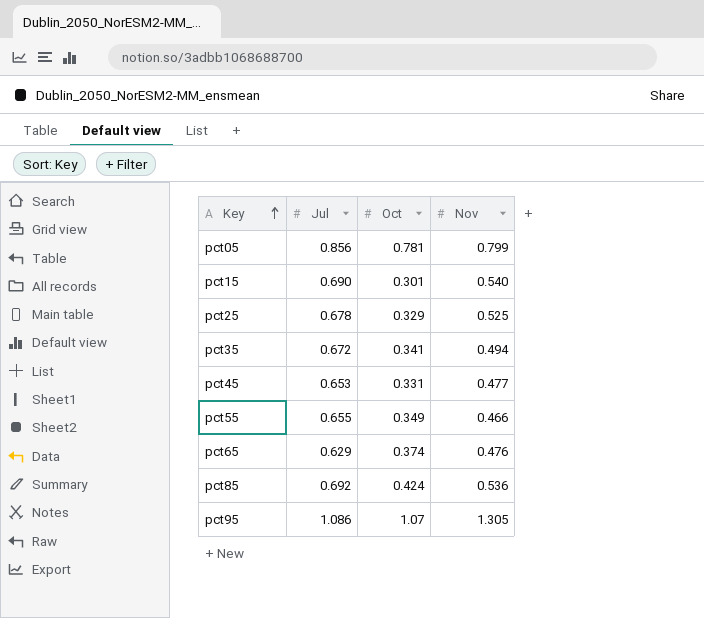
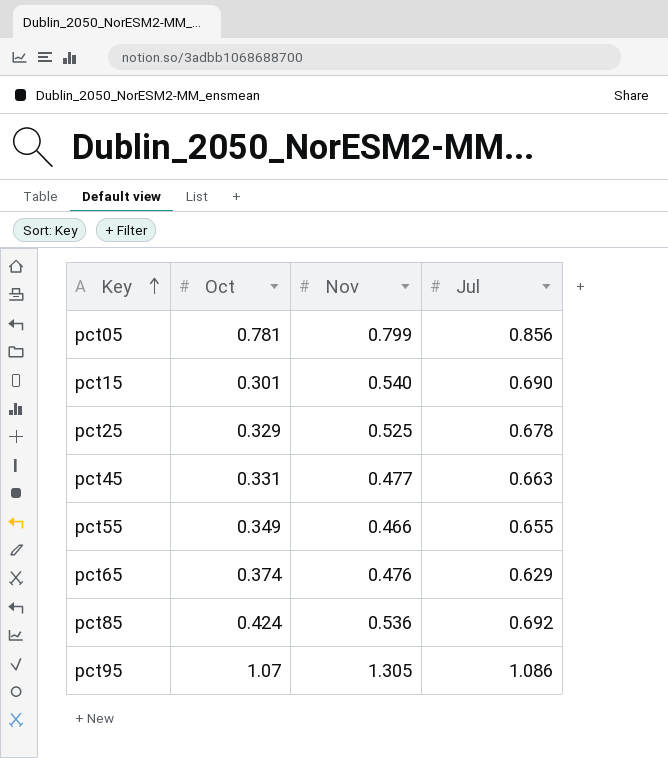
column Jul | position: 2 -> 4
row pct35: 0.672 | 0.341 | 0.494 -> none
pct45 | Jul: 0.653 -> 0.663

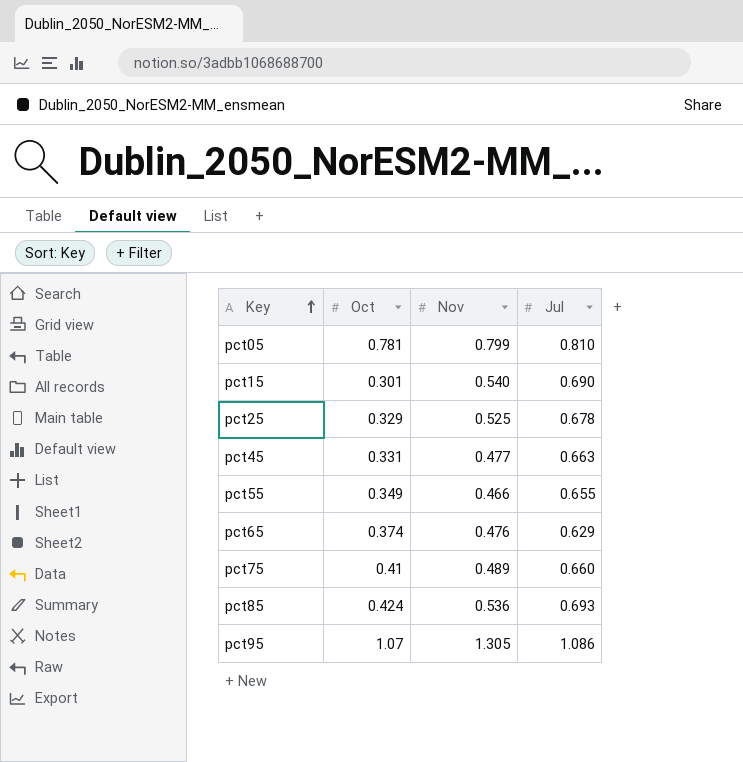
pct05 | Jul: 0.856 -> 0.810
row pct75: none -> 0.41 | 0.489 | 0.660
pct85 | Jul: 0.692 -> 0.693

